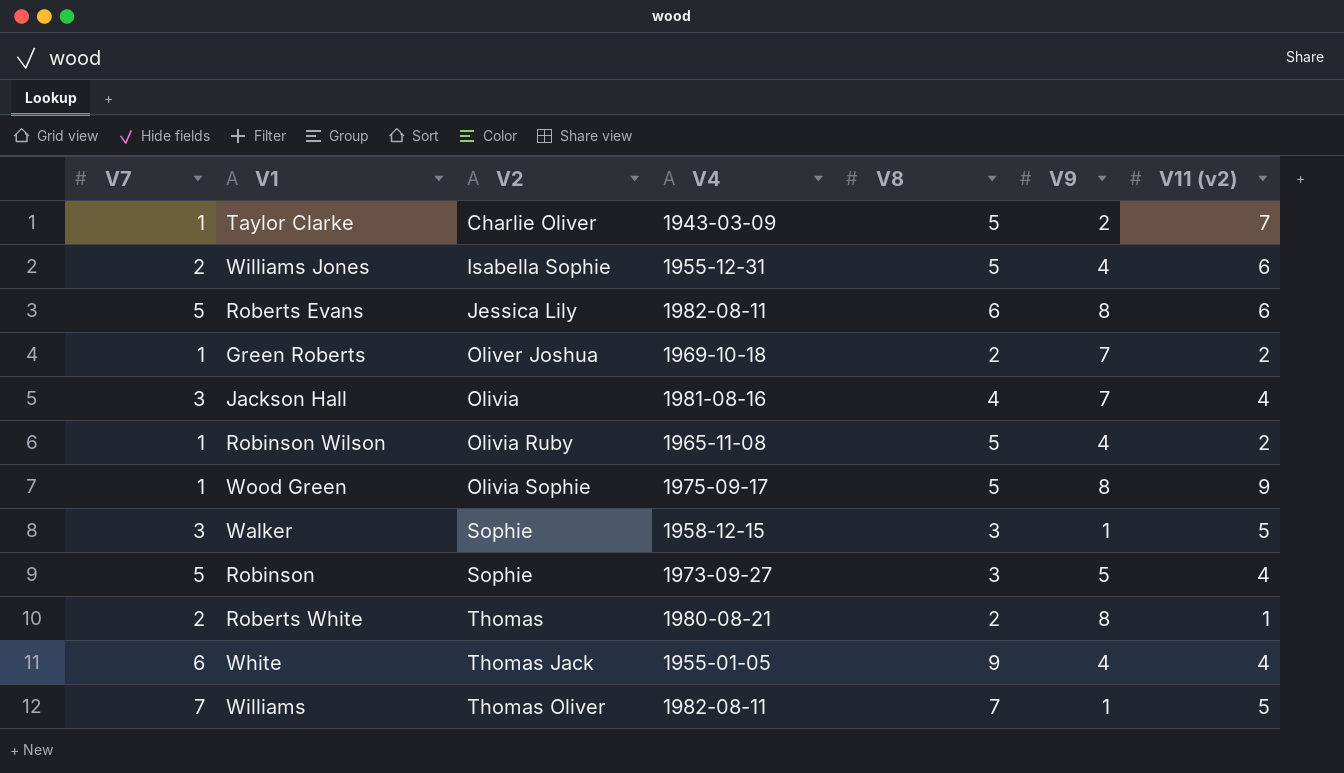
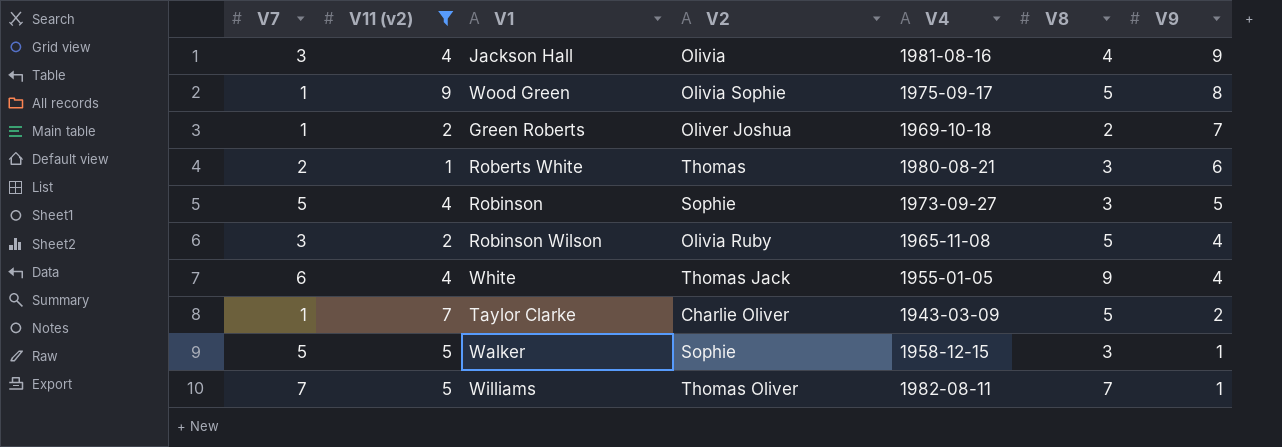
filter: none -> V11 (v2) != 6
row order: V2 ascending -> V9 descending
column V11 (v2) | position: 7 -> 2
Jackson Hall | V9: 7 -> 9
Roberts White | V8: 2 -> 3
Roberts White | V9: 8 -> 6
Robinson Wilson | V7: 1 -> 3
Walker | V7: 3 -> 5

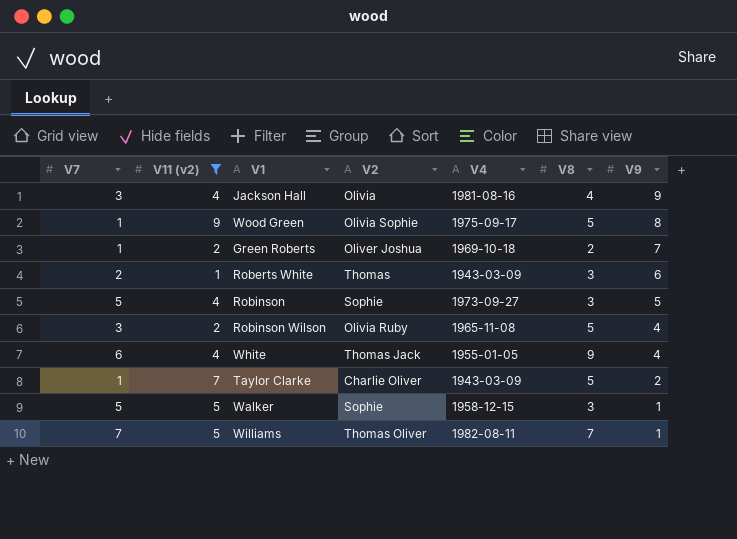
Roberts White | V4: 1980-08-21 -> 1943-03-09

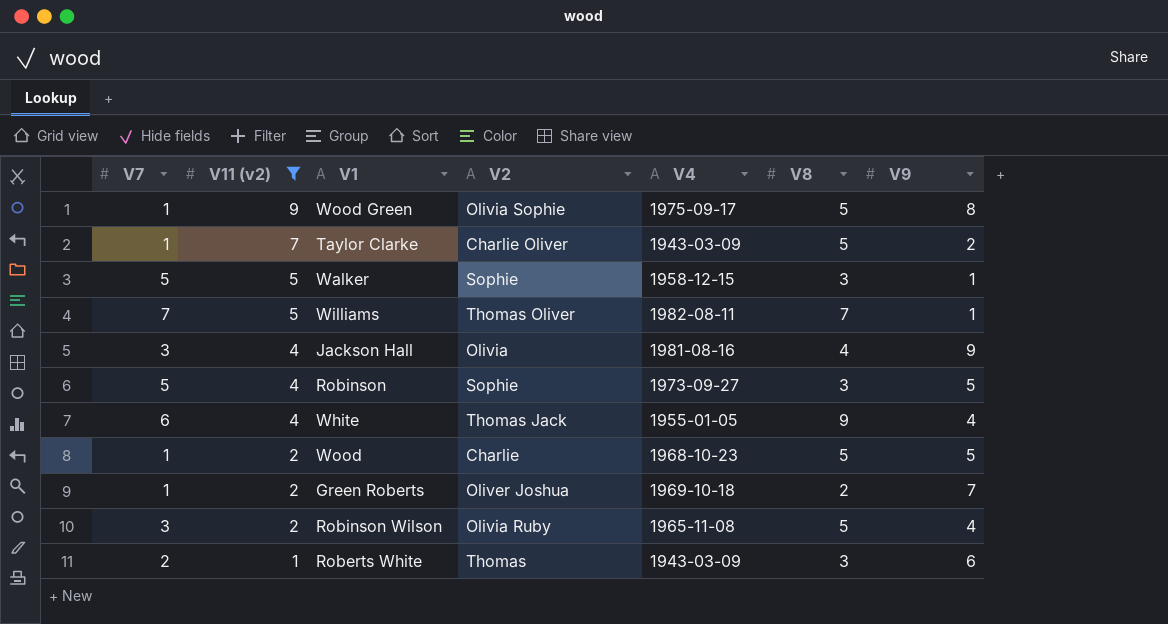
row order: V9 descending -> V11 (v2) descending
row Wood: none -> 1 | 2 | Charlie | 1968-10-23 | 5 | 5

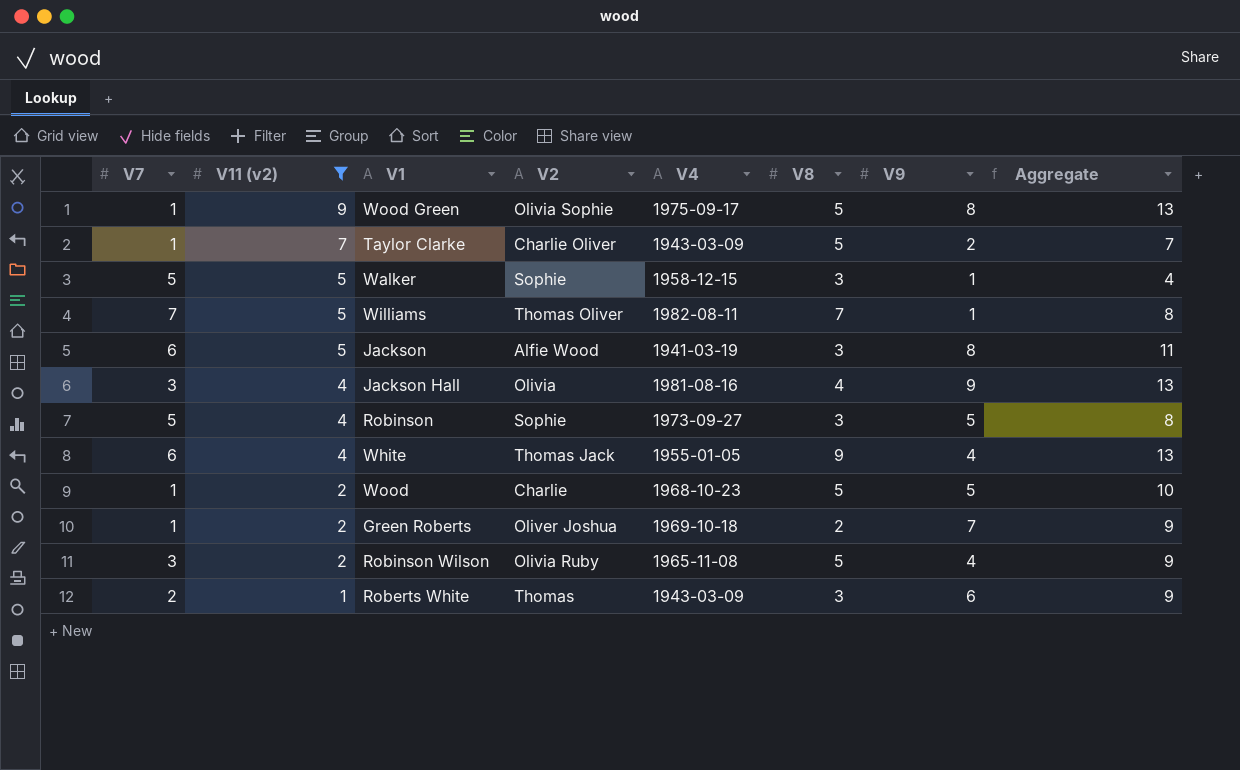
column Aggregate | formula: none -> [V8] + [V9]
row Jackson: none -> 6 | 5 | Alfie Wood | 1941-03-19 | 3 | 8 | 11

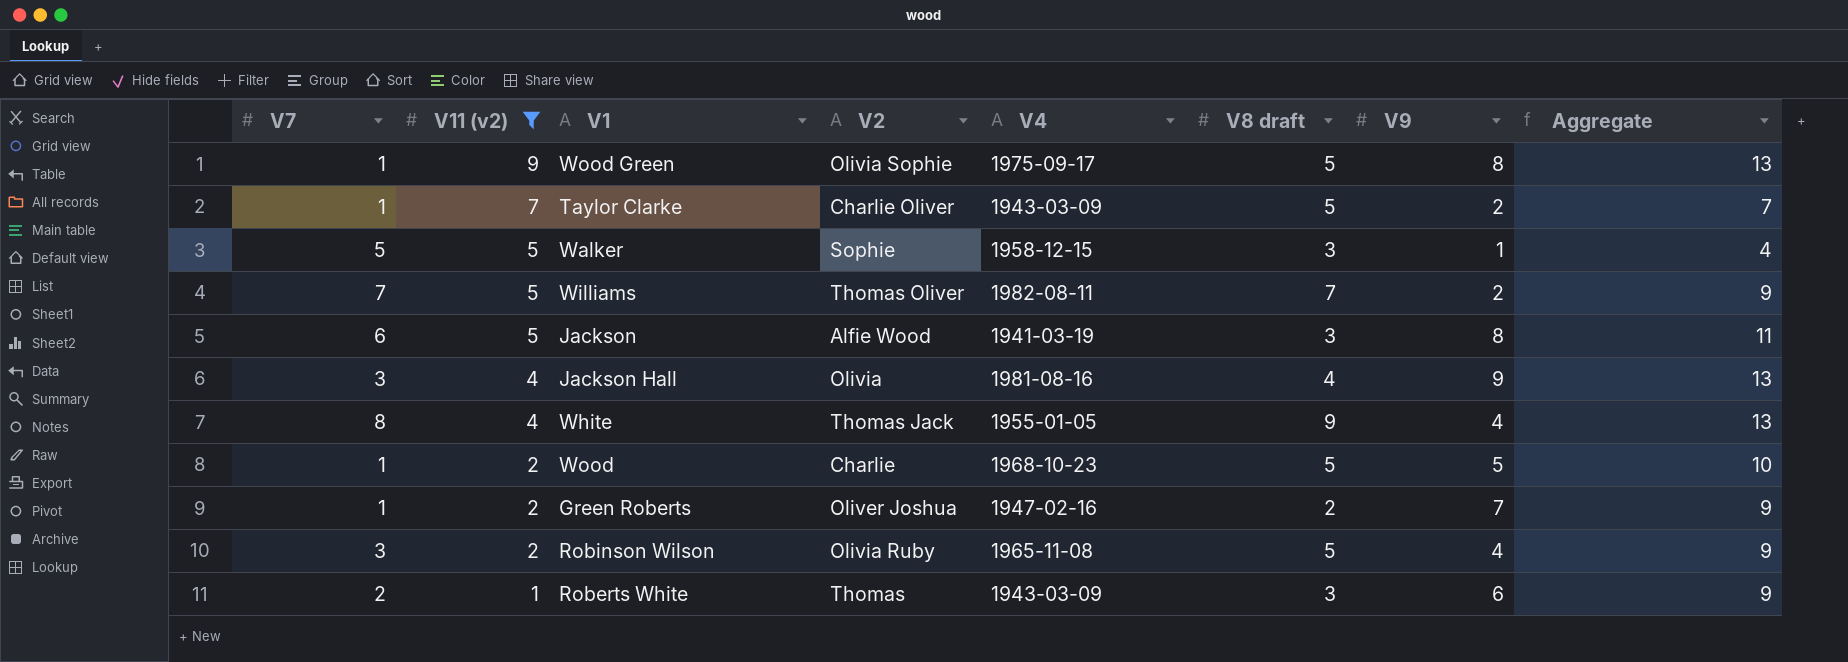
column name: V8 -> V8 draft
row Robinson: 5 | 4 | Sophie | 1973-09-27 | 3 | 5 | 8 -> none
Williams | V9: 1 -> 2
Williams | Aggregate: 8 -> 9
White | V7: 6 -> 8
Green Roberts | V4: 1969-10-18 -> 1947-02-16

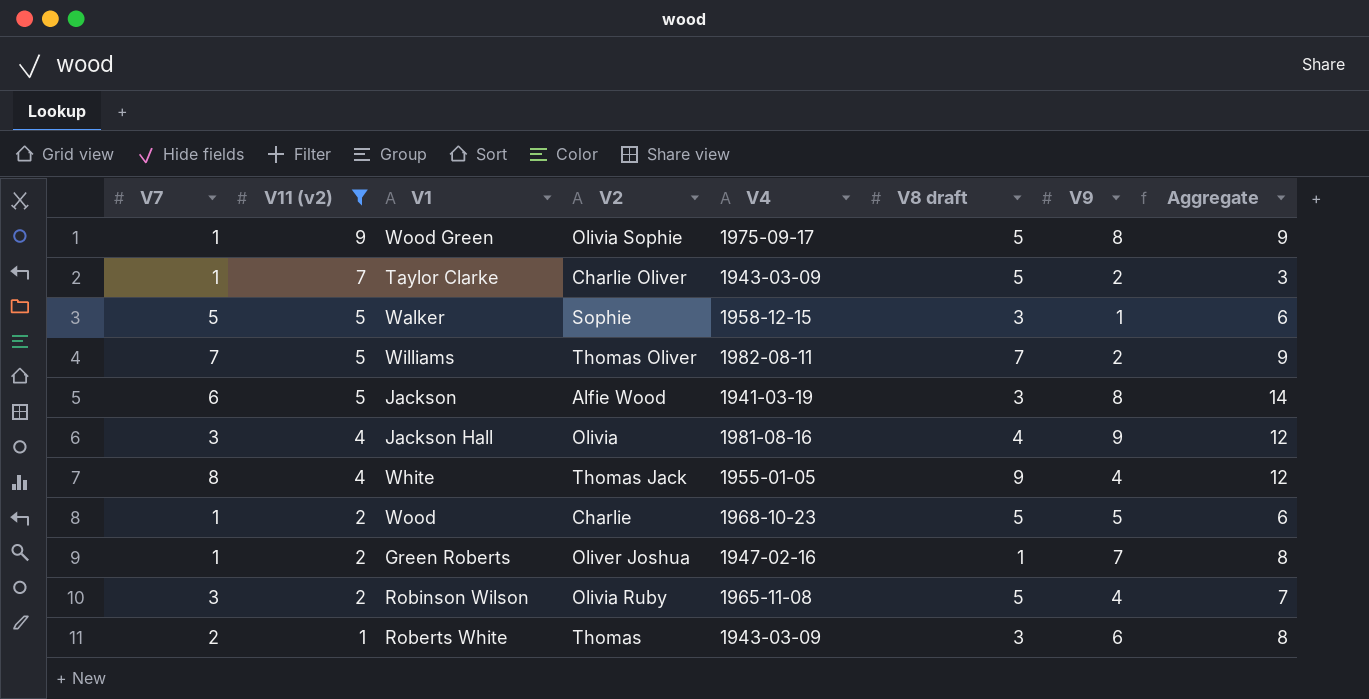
column Aggregate | formula: [V8 draft] + [V9] -> [V7] + [V9]
Green Roberts | V8 draft: 2 -> 1

